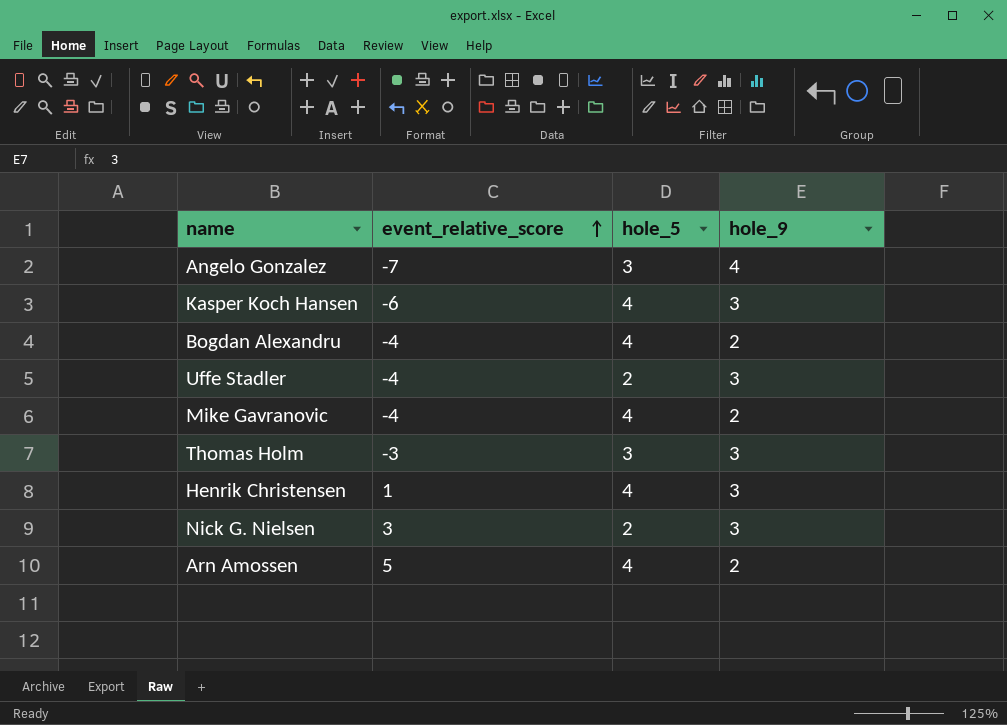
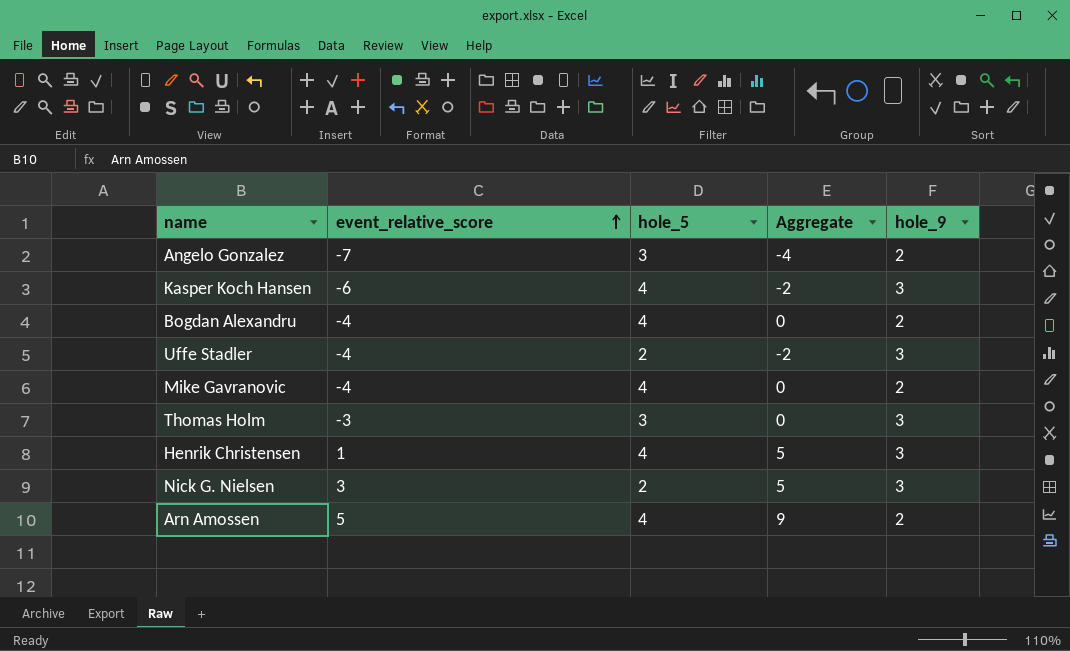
column Aggregate | formula: none -> [event_relative_score] + [hole_5]
Angelo Gonzalez | hole_9: 4 -> 2

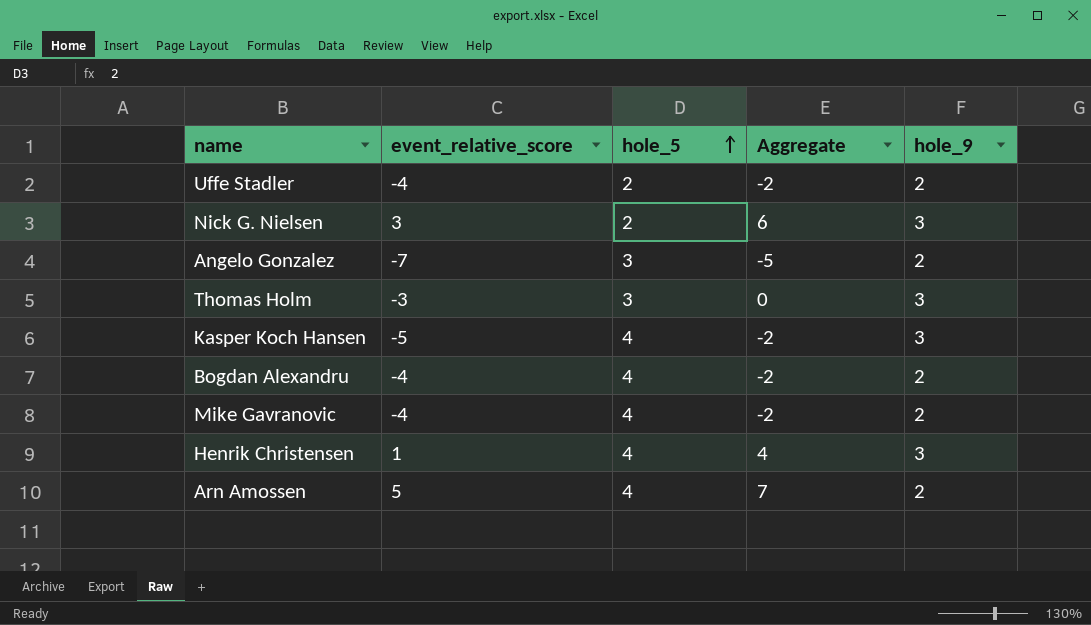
row order: event_relative_score ascending -> hole_5 ascending
column Aggregate | formula: [event_relative_score] + [hole_5] -> [event_relative_score] + [hole_9]
Uffe Stadler | hole_9: 3 -> 2
Kasper Koch Hansen | event_relative_score: -6 -> -5

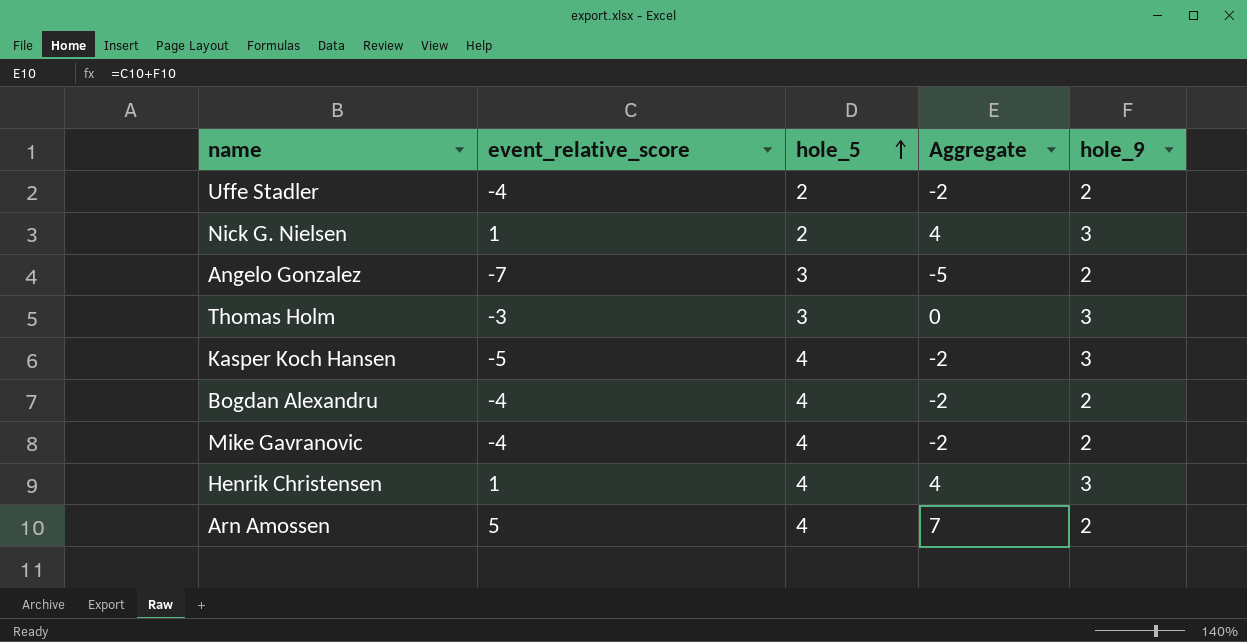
Nick G. Nielsen | event_relative_score: 3 -> 1
Nick G. Nielsen | Aggregate: 6 -> 4

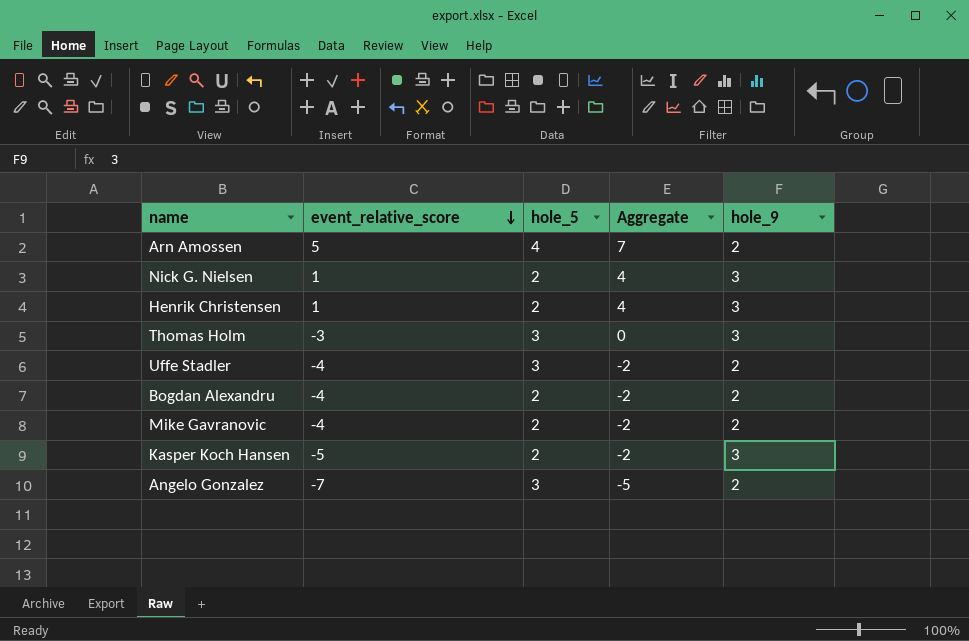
row order: hole_5 ascending -> event_relative_score descending
Henrik Christensen | hole_5: 4 -> 2
Uffe Stadler | hole_5: 2 -> 3
Bogdan Alexandru | hole_5: 4 -> 2
Mike Gavranovic | hole_5: 4 -> 2
Kasper Koch Hansen | hole_5: 4 -> 2

